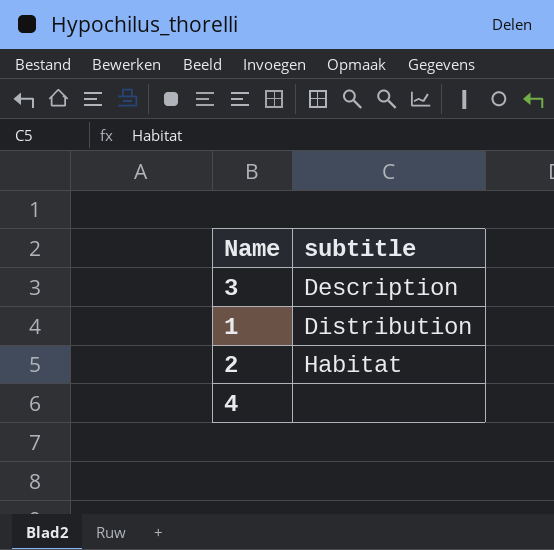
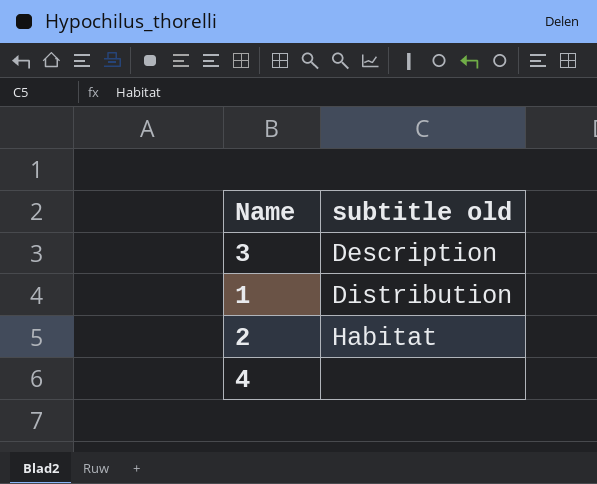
column name: subtitle -> subtitle old

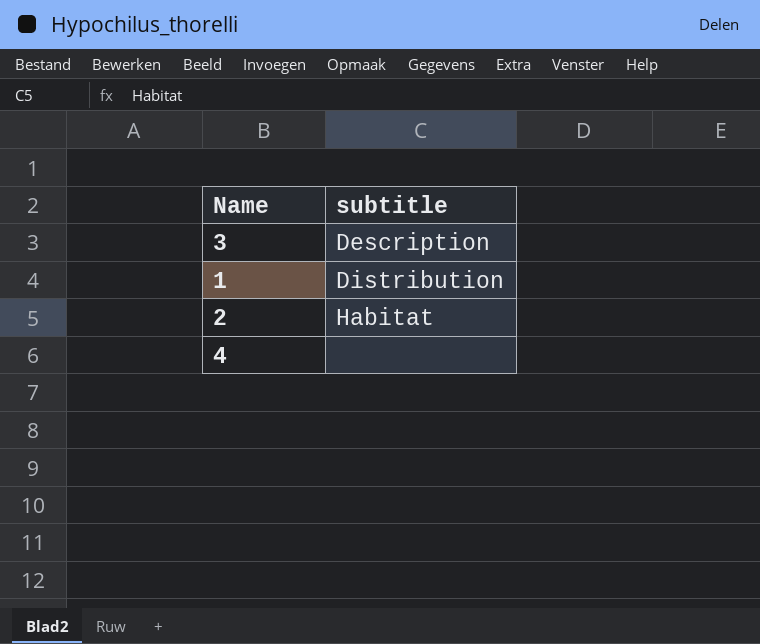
column name: subtitle old -> subtitle

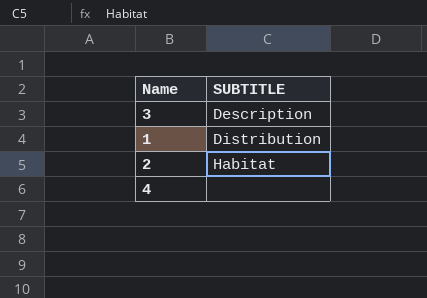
column name: subtitle -> SUBTITLE

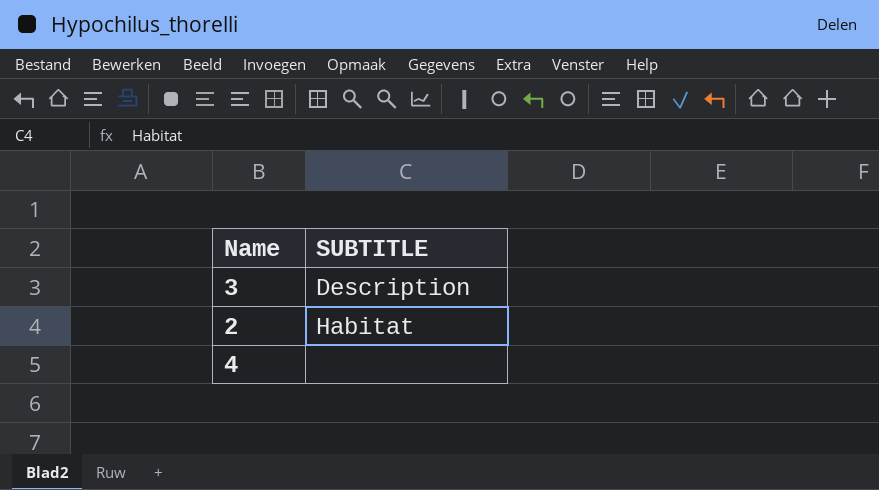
row 1: Distribution -> none

